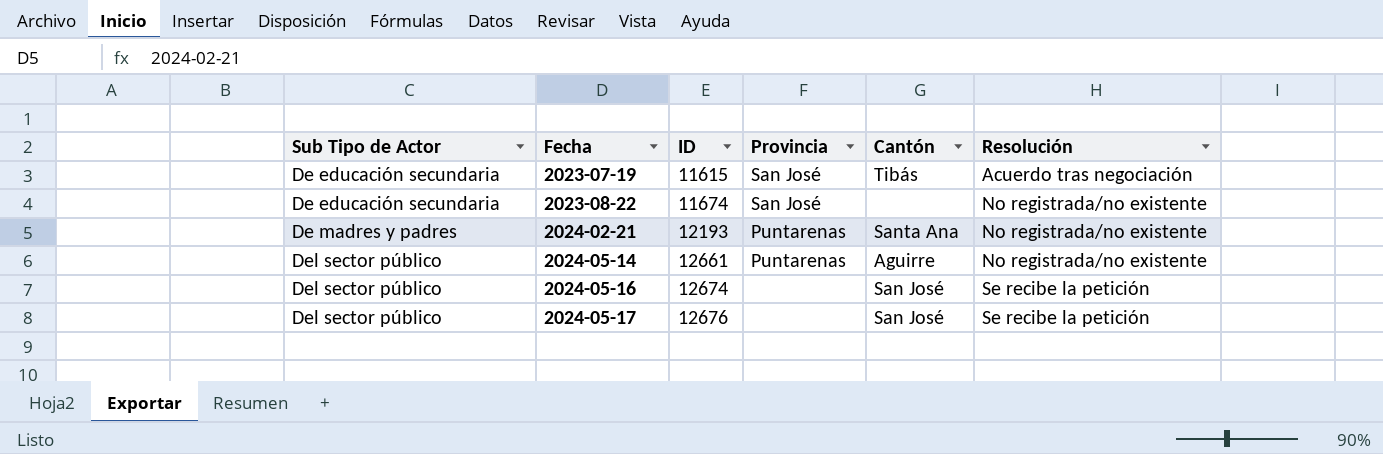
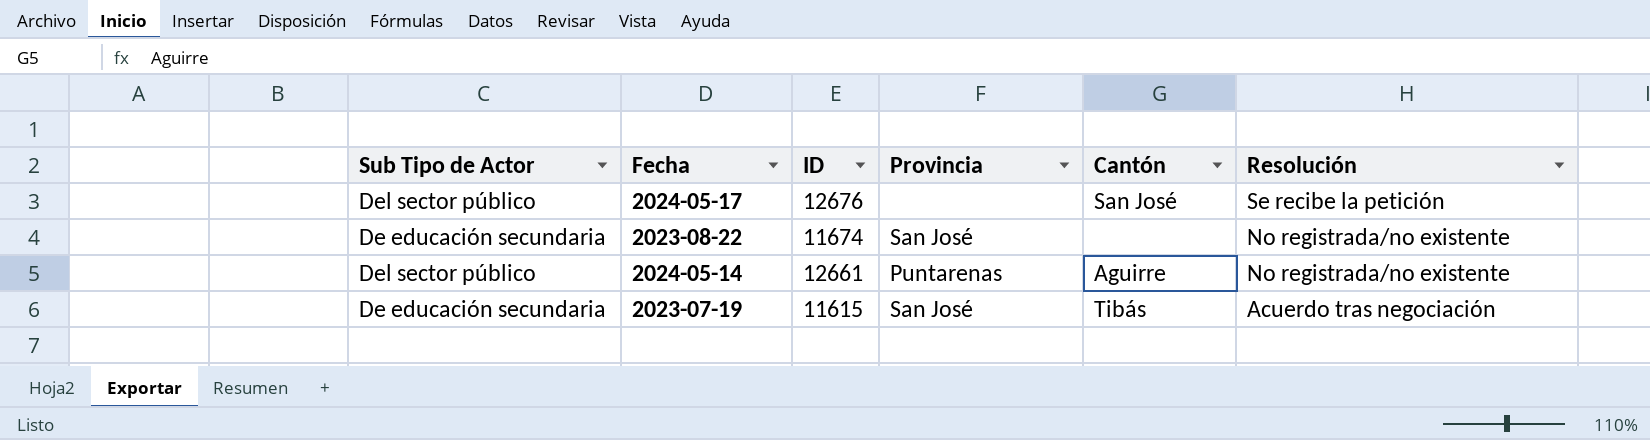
row order: Sub Tipo de Actor ascending -> Resolución descending
row 2024-02-21: De madres y padres | 12193 | Puntarenas | Santa Ana | No registrada/no existente -> none
row 2024-05-16: Del sector público | 12674 | none | San José | Se recibe la petición -> none

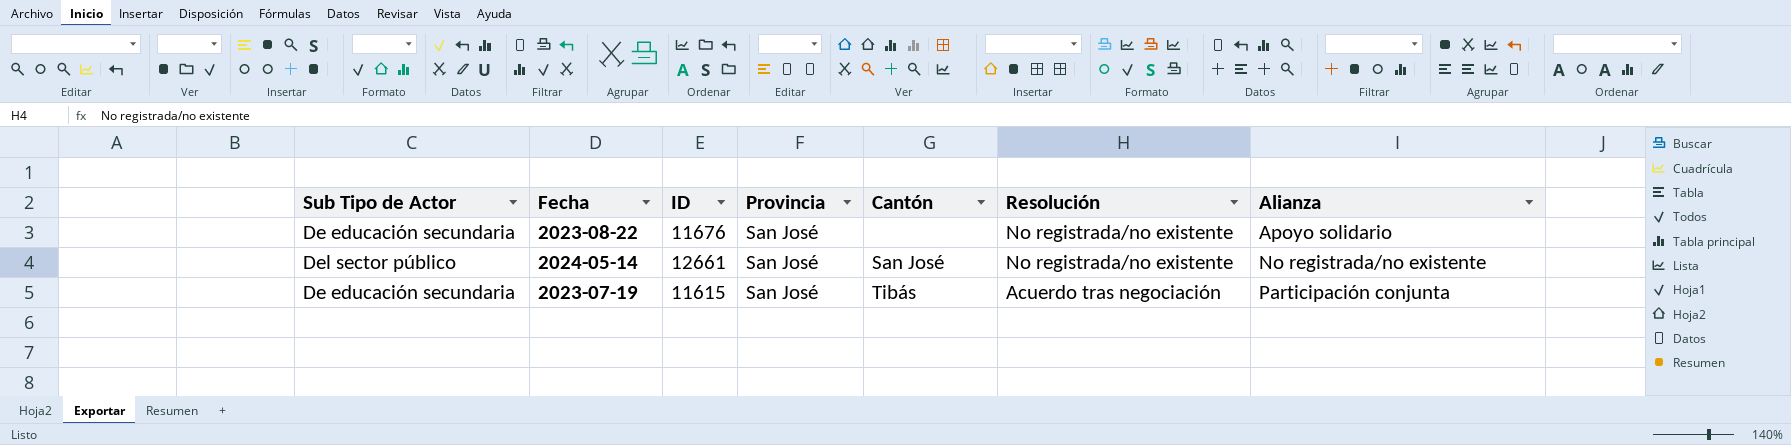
column Alianza | position: none -> 7
row 2024-05-17: Del sector público | 12676 | none | San José | Se recibe la petición -> none
2023-08-22 | ID: 11674 -> 11676
2024-05-14 | Provincia: Puntarenas -> San José
2024-05-14 | Cantón: Aguirre -> San José

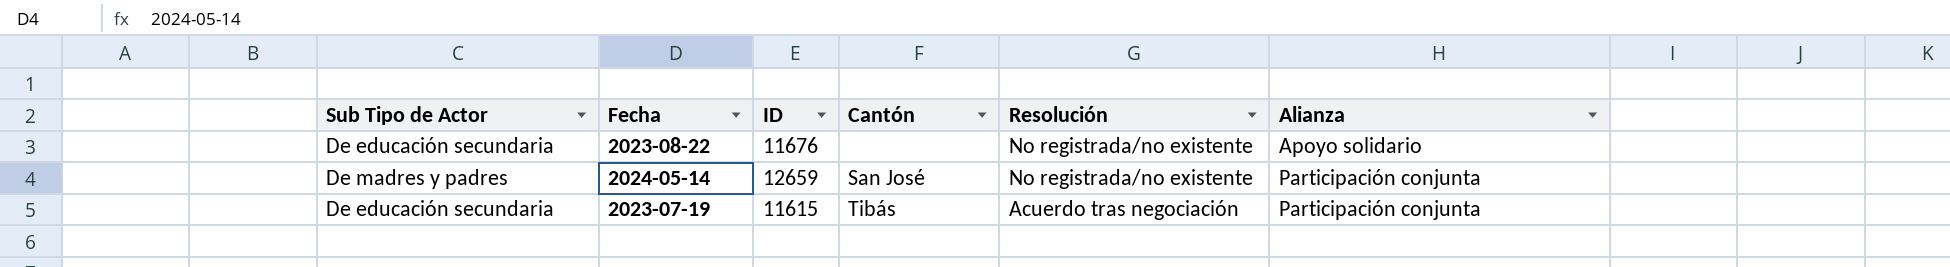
column Provincia | position: 4 -> none
2024-05-14 | Sub Tipo de Actor: Del sector público -> De madres y padres
2024-05-14 | ID: 12661 -> 12659
2024-05-14 | Alianza: No registrada/no existente -> Participación conjunta

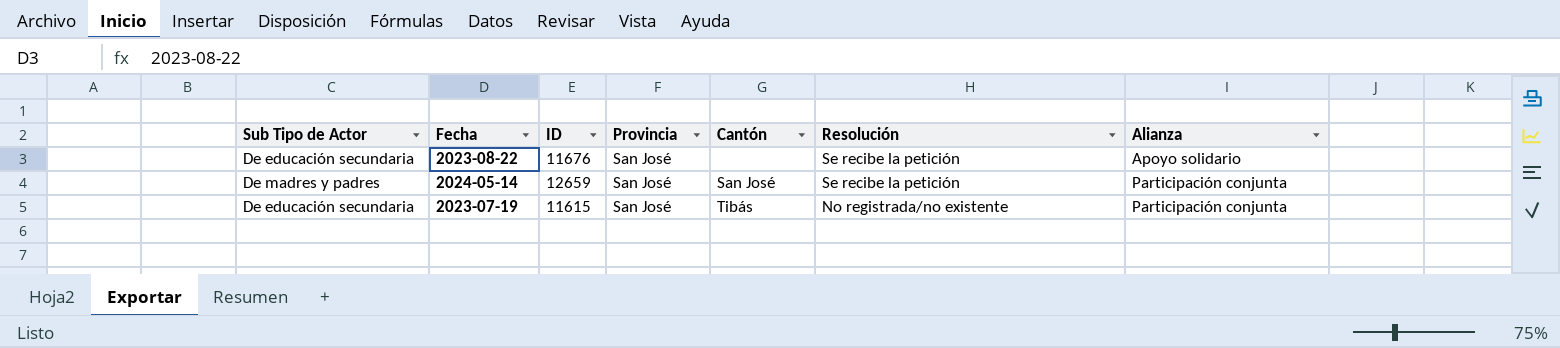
column Provincia | position: none -> 4
2023-08-22 | Resolución: No registrada/no existente -> Se recibe la petición
2024-05-14 | Resolución: No registrada/no existente -> Se recibe la petición
2023-07-19 | Resolución: Acuerdo tras negociación -> No registrada/no existente

